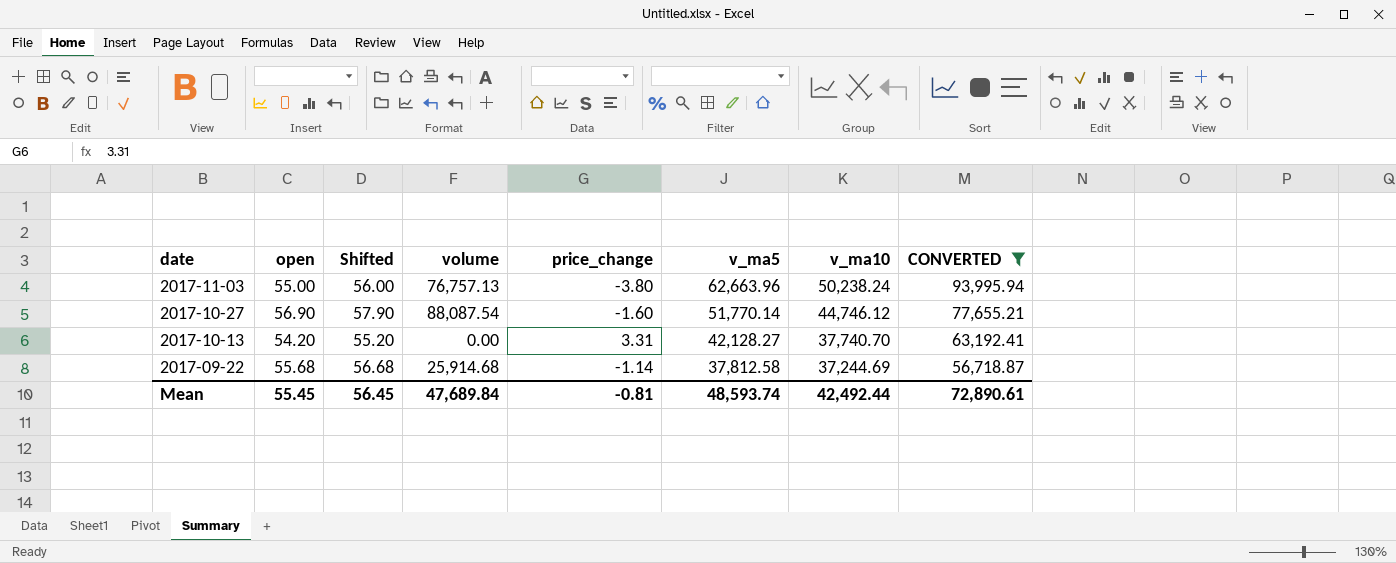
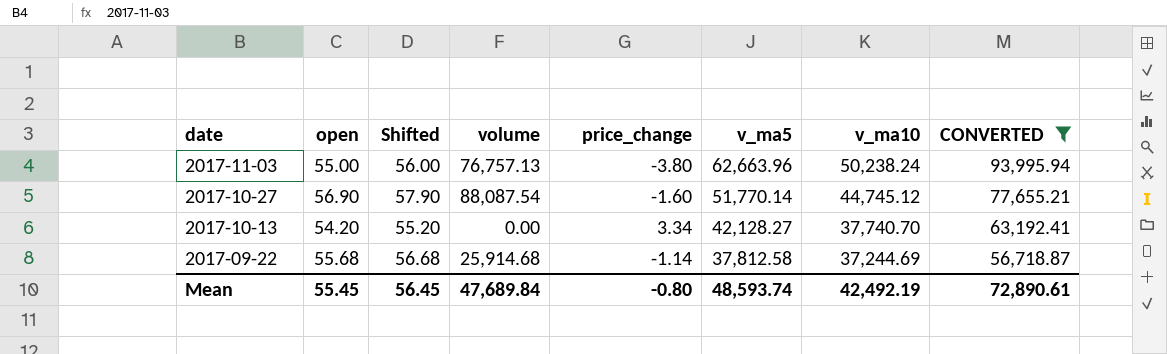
2017-10-27 | v_ma10: 44,746.12 -> 44,745.12
2017-10-13 | price_change: 3.31 -> 3.34
Mean | price_change: -0.81 -> -0.80
Mean | v_ma10: 42,492.44 -> 42,492.19

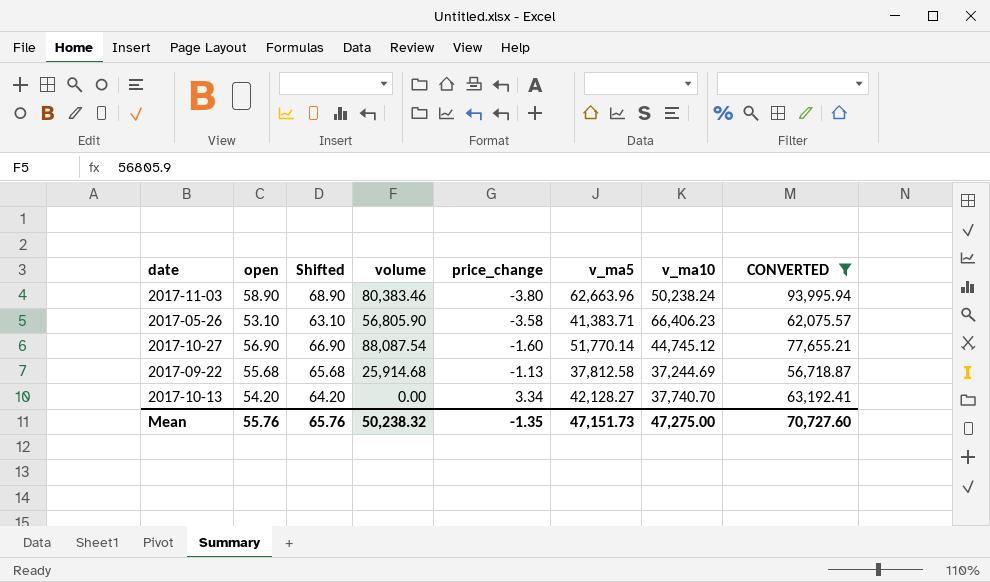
row order: date descending -> price_change ascending
column Shifted | formula: [open] + 1 -> [open] + 10
2017-11-03 | open: 55.00 -> 58.90
2017-11-03 | volume: 76,757.13 -> 80,383.46
row 2017-05-26: none -> 53.10 | 63.10 | 56,805.90 | -3.58 | 41,383.71 | 66,406.23 | 62,075.57
2017-09-22 | price_change: -1.14 -> -1.13
Mean | open: 55.45 -> 55.76
Mean | Shifted: 56.45 -> 65.76
Mean | volume: 47,689.84 -> 50,238.32
Mean | price_change: -0.80 -> -1.35
Mean | v_ma5: 48,593.74 -> 47,151.73
Mean | v_ma10: 42,492.19 -> 47,275.00
Mean | CONVERTED: 72,890.61 -> 70,727.60

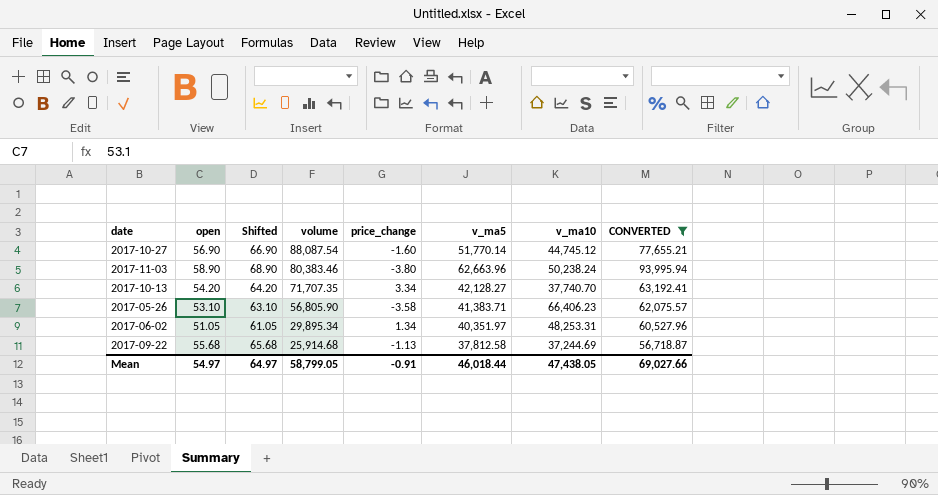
row order: price_change ascending -> volume descending
2017-10-13 | volume: 0.00 -> 71,707.35
row 2017-06-02: none -> 51.05 | 61.05 | 29,895.34 | 1.34 | 40,351.97 | 48,253.31 | 60,527.96
Mean | open: 55.76 -> 54.97
Mean | Shifted: 65.76 -> 64.97
Mean | volume: 50,238.32 -> 58,799.05
Mean | price_change: -1.35 -> -0.91
Mean | v_ma5: 47,151.73 -> 46,018.44
Mean | v_ma10: 47,275.00 -> 47,438.05
Mean | CONVERTED: 70,727.60 -> 69,027.66

